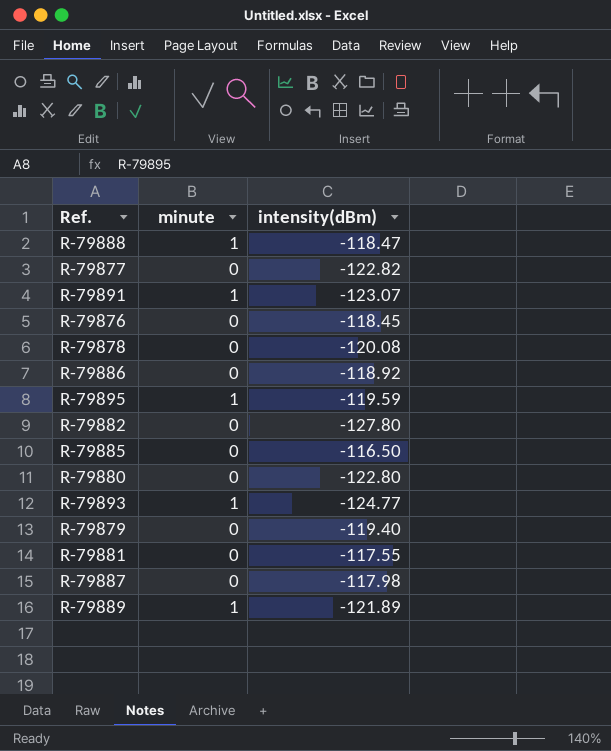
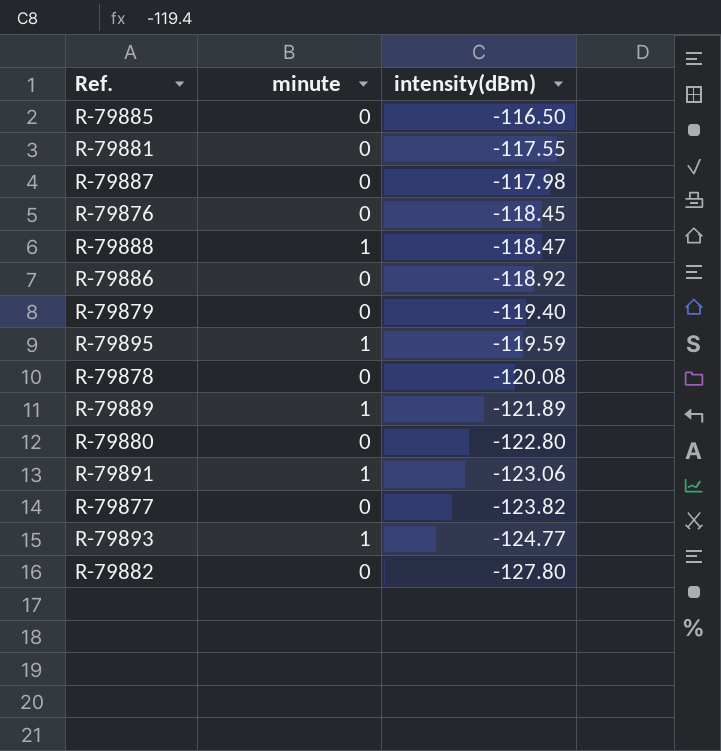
row order: none -> intensity(dBm) descending
R-79891 | intensity(dBm): -123.07 -> -123.06
R-79877 | intensity(dBm): -122.82 -> -123.82

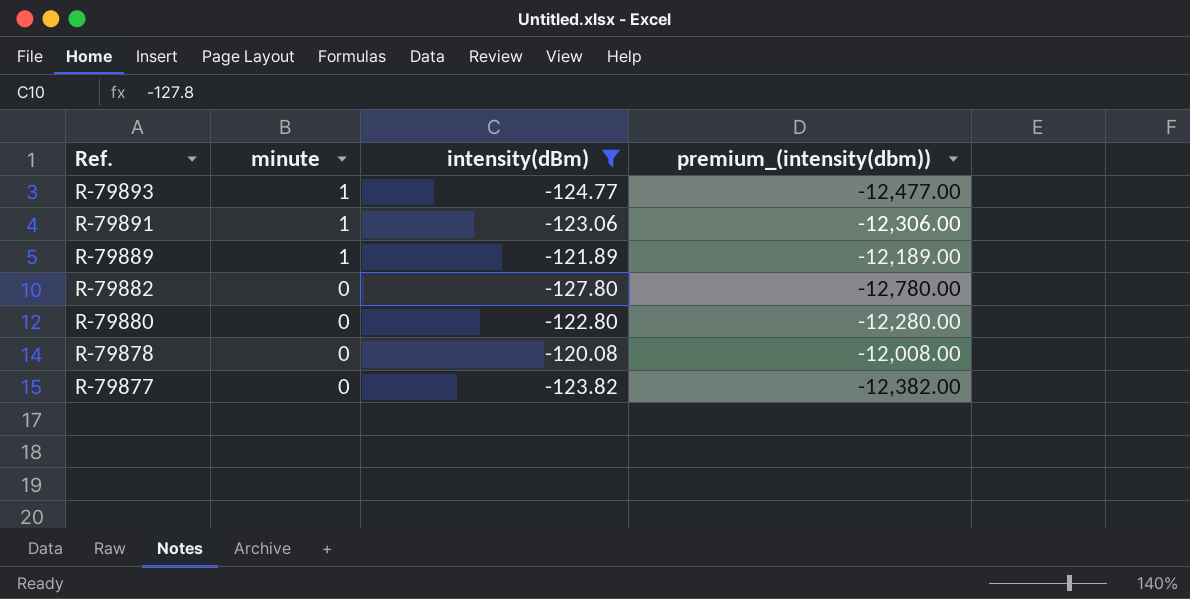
filter: none -> intensity(dBm) <= -120.08
row order: intensity(dBm) descending -> Ref. descending
column premium_(intensity(dbm)) | formula: none -> [intensity(dBm)] * 100

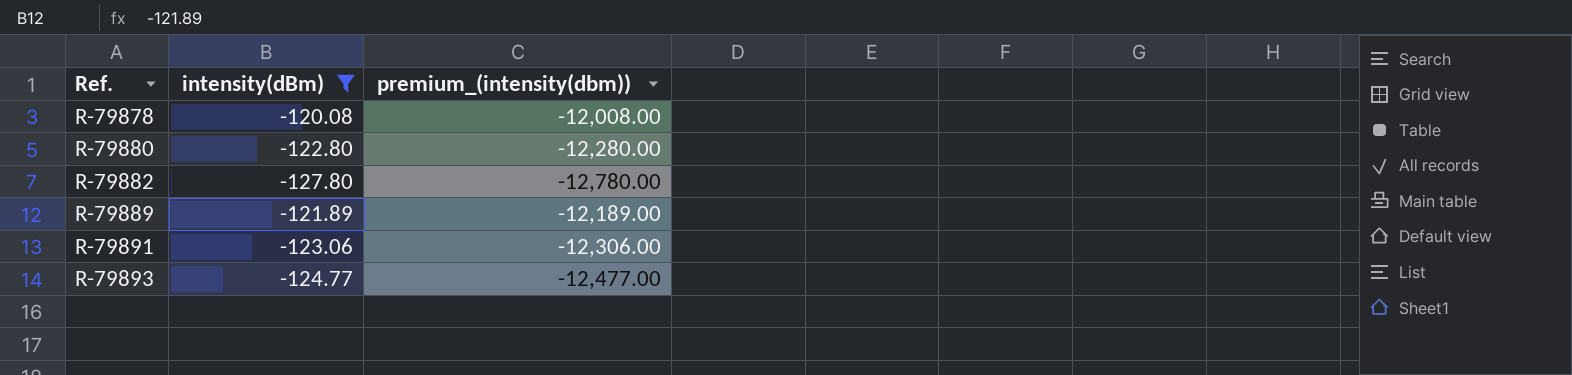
row order: Ref. descending -> Ref. ascending
column minute | position: 2 -> none
row R-79877: 0 | -123.82 | -12,382.00 -> none

